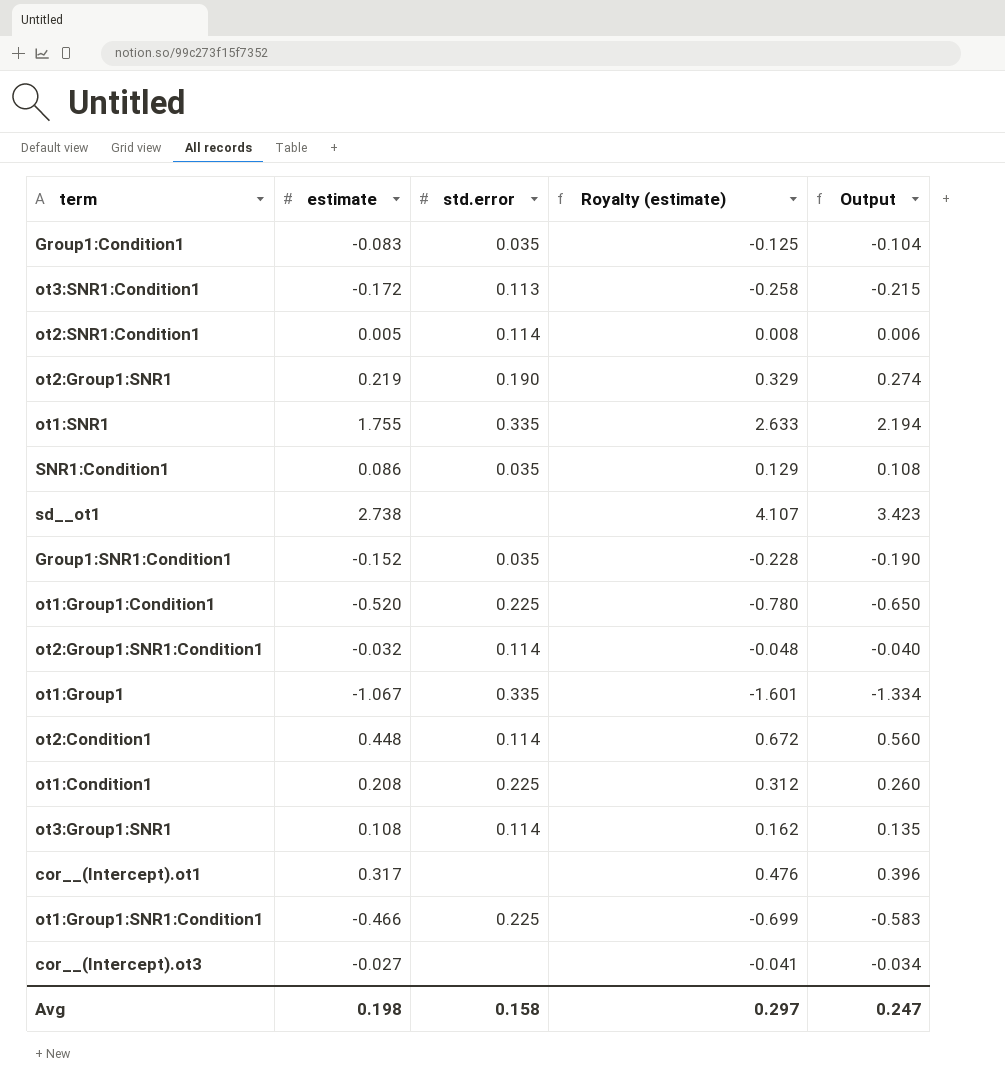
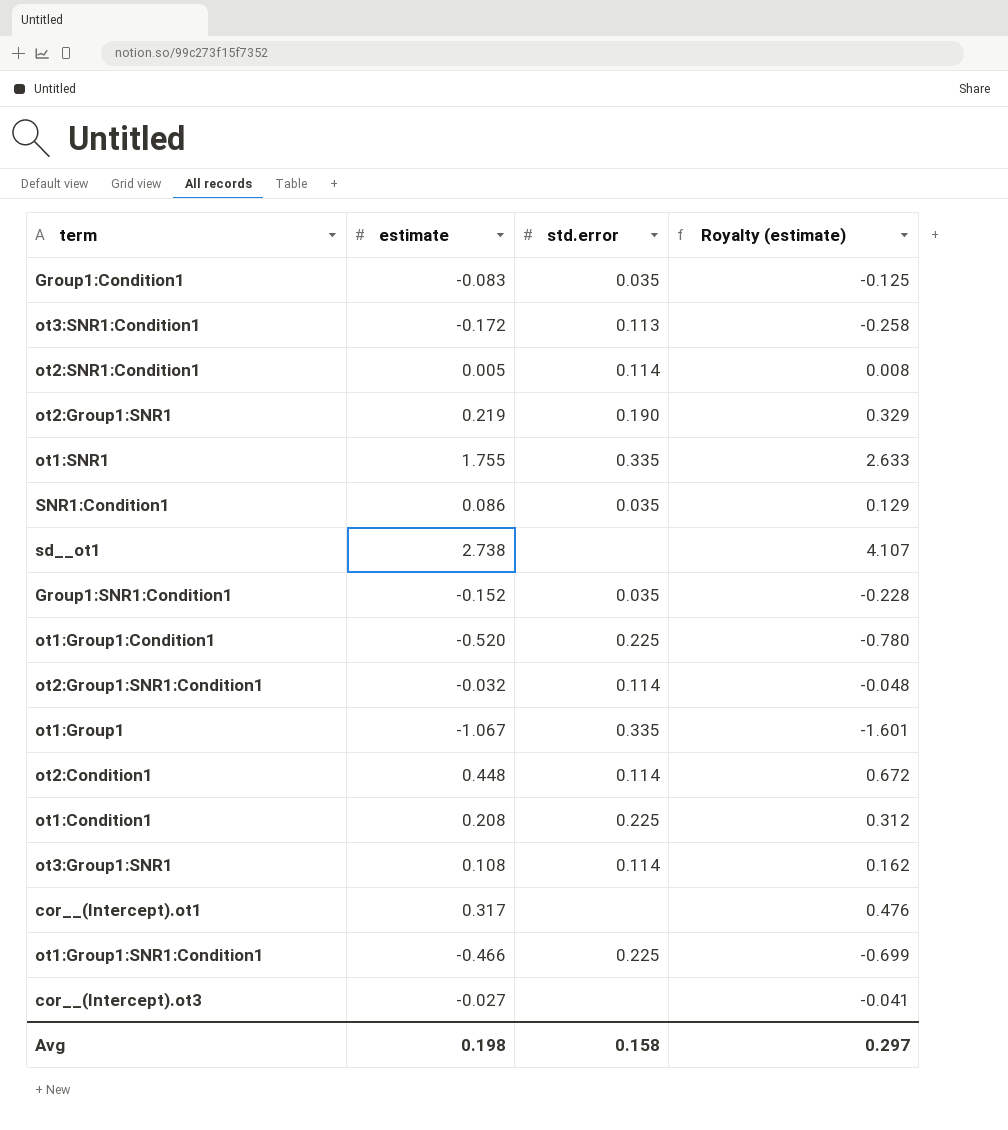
column Output | formula: [estimate] * 1.25 -> none

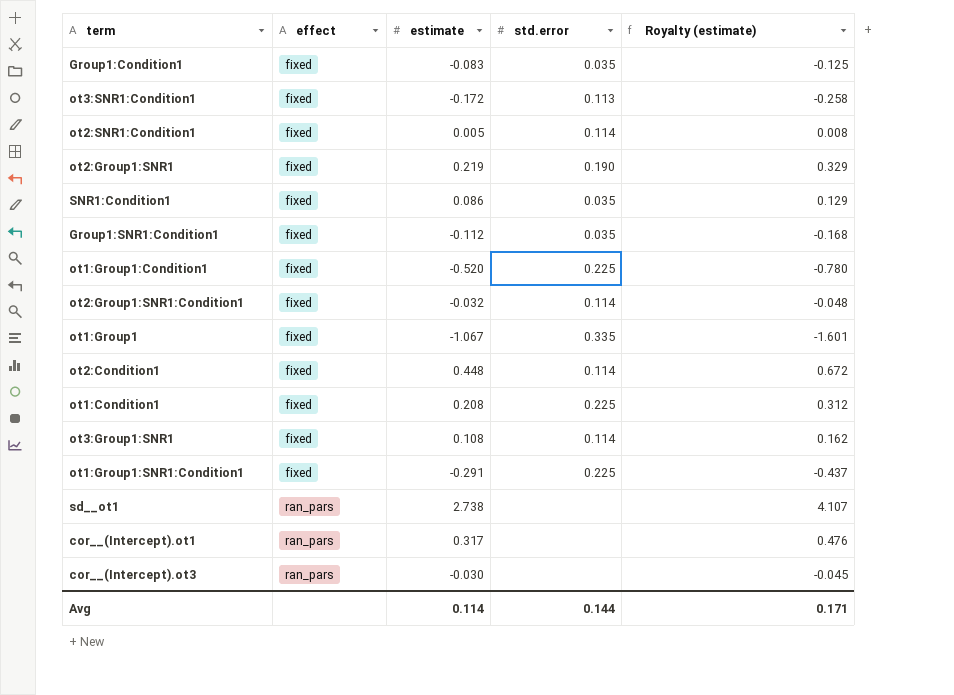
row order: none -> effect ascending
column effect | position: none -> 2
row ot1:SNR1: 1.755 | 0.335 | 2.633 -> none
Group1:SNR1:Condition1 | estimate: -0.152 -> -0.112
Group1:SNR1:Condition1 | Royalty (estimate): -0.228 -> -0.168
ot1:Group1:SNR1:Condition1 | estimate: -0.466 -> -0.291
ot1:Group1:SNR1:Condition1 | Royalty (estimate): -0.699 -> -0.437
cor__(Intercept).ot3 | estimate: -0.027 -> -0.030
cor__(Intercept).ot3 | Royalty (estimate): -0.041 -> -0.045
Avg | estimate: 0.198 -> 0.114
Avg | std.error: 0.158 -> 0.144
Avg | Royalty (estimate): 0.297 -> 0.171

